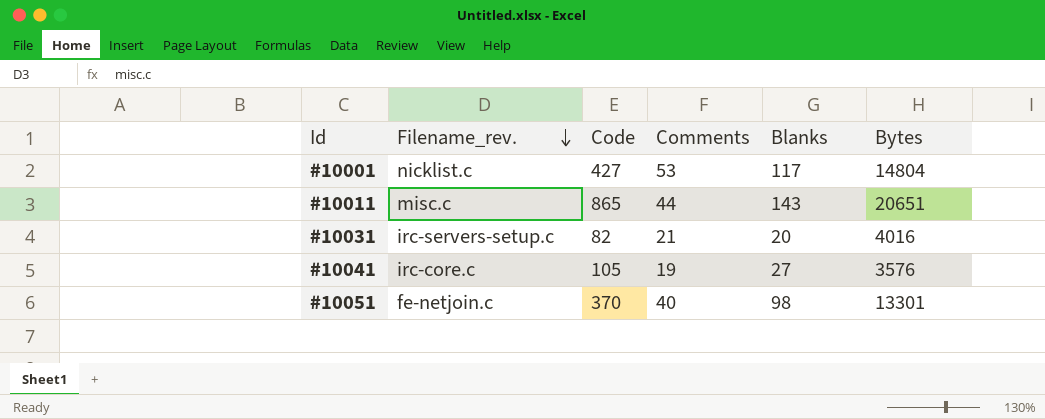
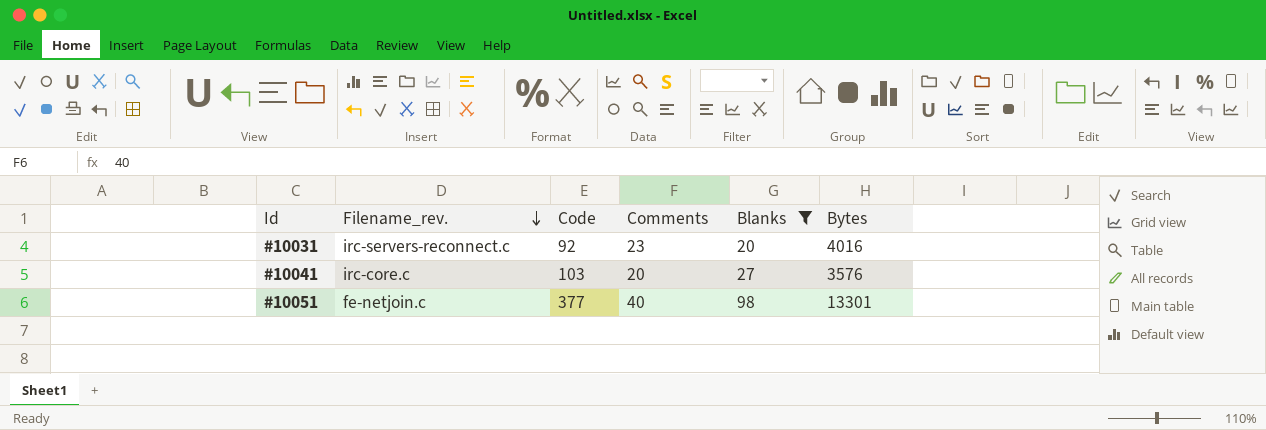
filter: none -> Blanks <= 98
#10031 | Filename_rev.: irc-servers-setup.c -> irc-servers-reconnect.c
#10031 | Code: 82 -> 92
#10031 | Comments: 21 -> 23
#10041 | Code: 105 -> 103
#10041 | Comments: 19 -> 20
#10051 | Code: 370 -> 377

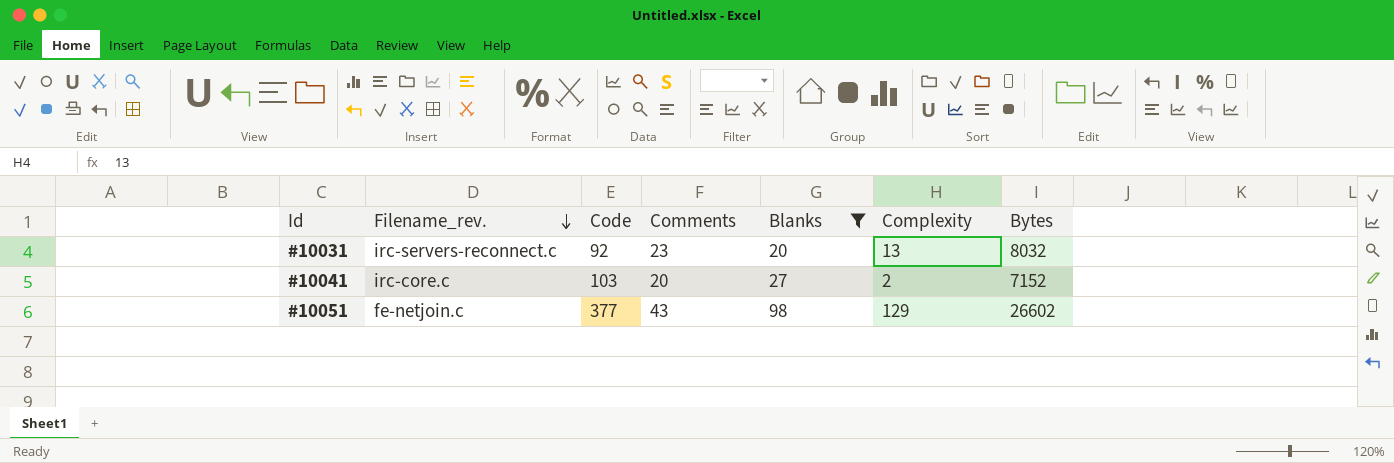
column Complexity | position: none -> 6
#10031 | Bytes: 4016 -> 8032
#10041 | Bytes: 3576 -> 7152
#10051 | Comments: 40 -> 43
#10051 | Bytes: 13301 -> 26602

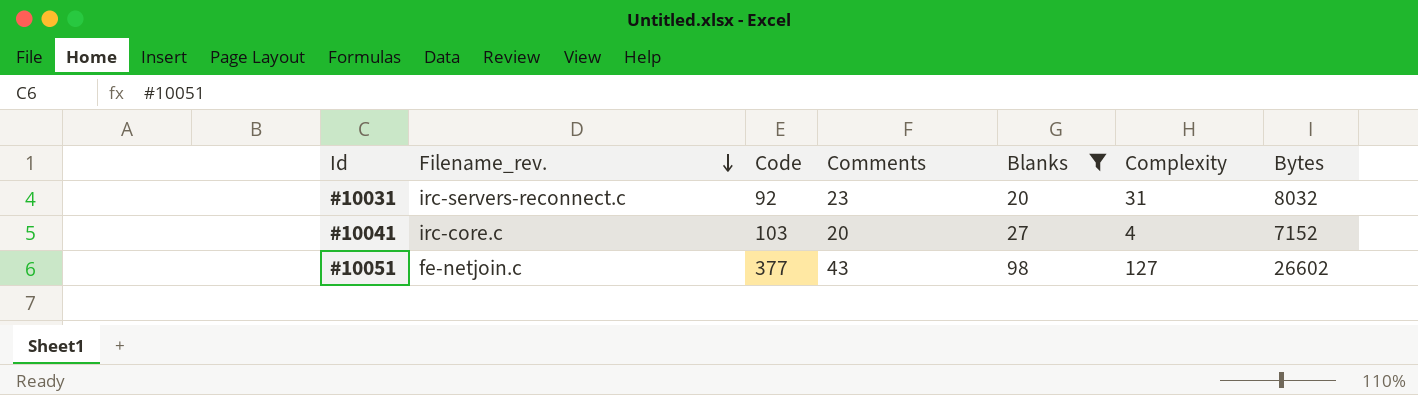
#10031 | Complexity: 13 -> 31
#10041 | Complexity: 2 -> 4
#10051 | Complexity: 129 -> 127

